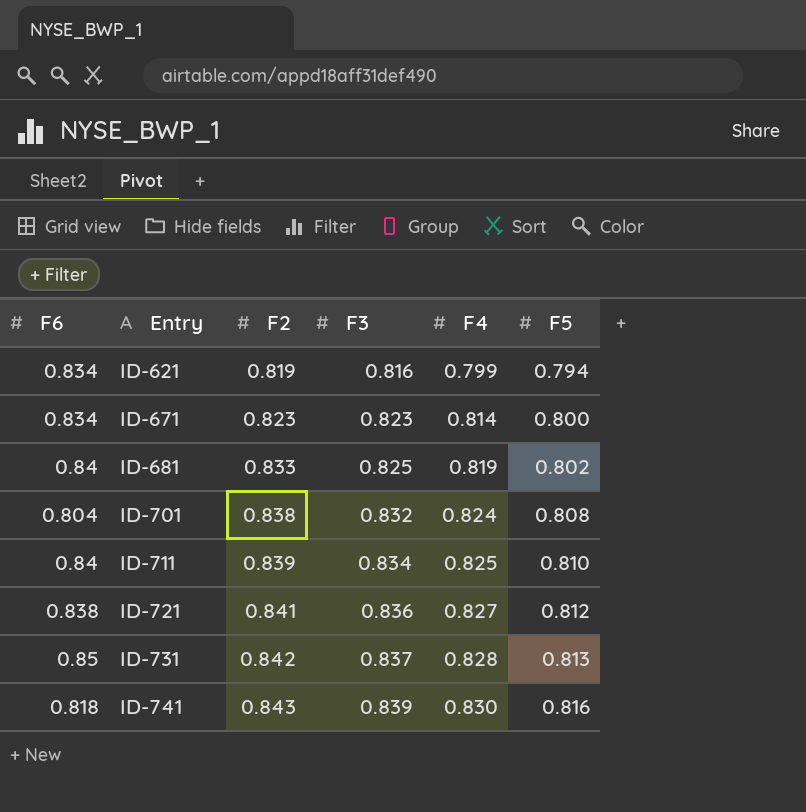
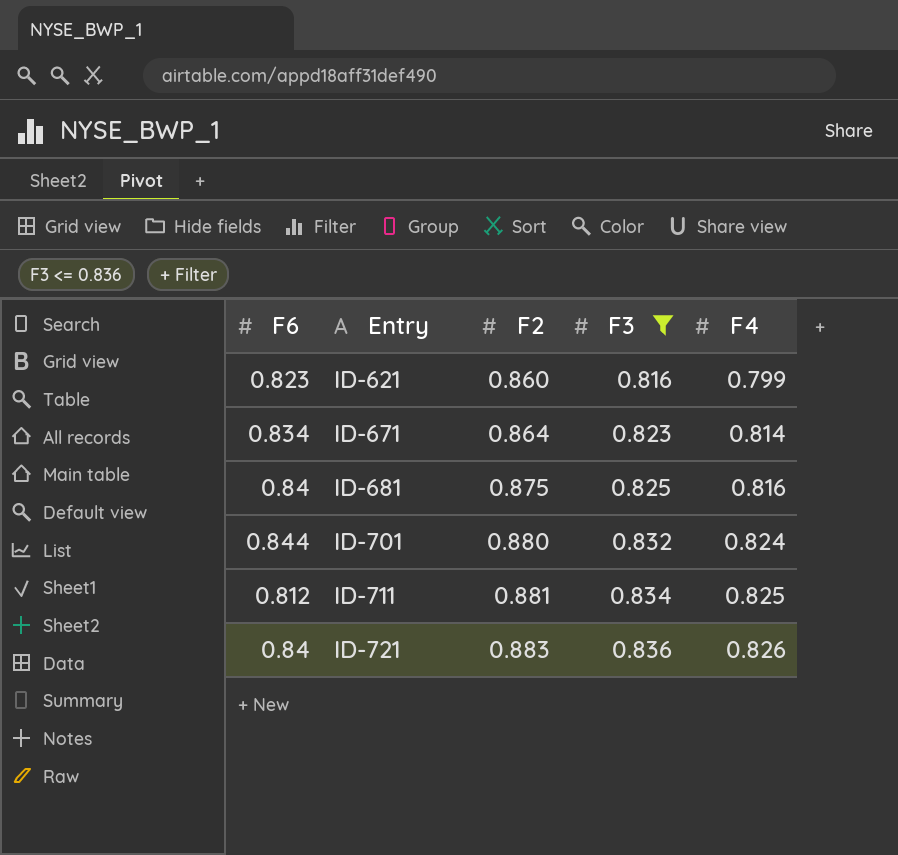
filter: none -> F3 <= 0.836
column F5 | position: 6 -> none
ID-621 | F6: 0.834 -> 0.823
ID-621 | F2: 0.819 -> 0.860
ID-671 | F2: 0.823 -> 0.864
ID-681 | F2: 0.833 -> 0.875
ID-681 | F4: 0.819 -> 0.816
ID-701 | F6: 0.804 -> 0.844
ID-701 | F2: 0.838 -> 0.880
ID-711 | F6: 0.84 -> 0.812
ID-711 | F2: 0.839 -> 0.881
ID-721 | F6: 0.838 -> 0.84
ID-721 | F2: 0.841 -> 0.883
ID-721 | F4: 0.827 -> 0.826

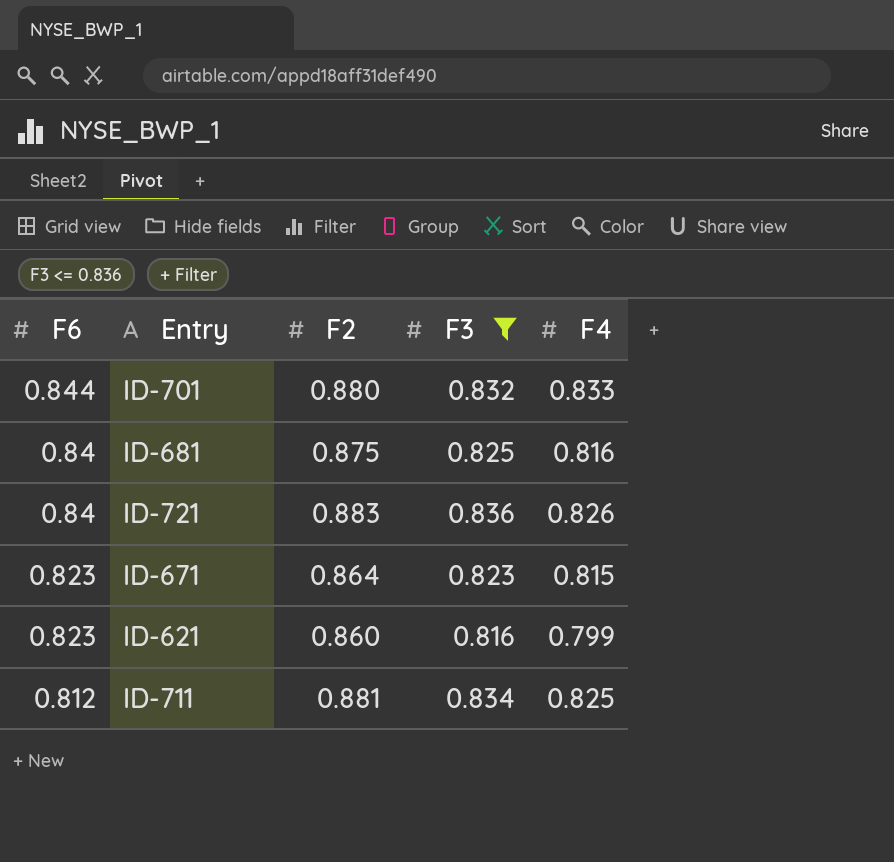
row order: Entry ascending -> F6 descending
ID-701 | F4: 0.824 -> 0.833
ID-671 | F6: 0.834 -> 0.823
ID-671 | F4: 0.814 -> 0.815

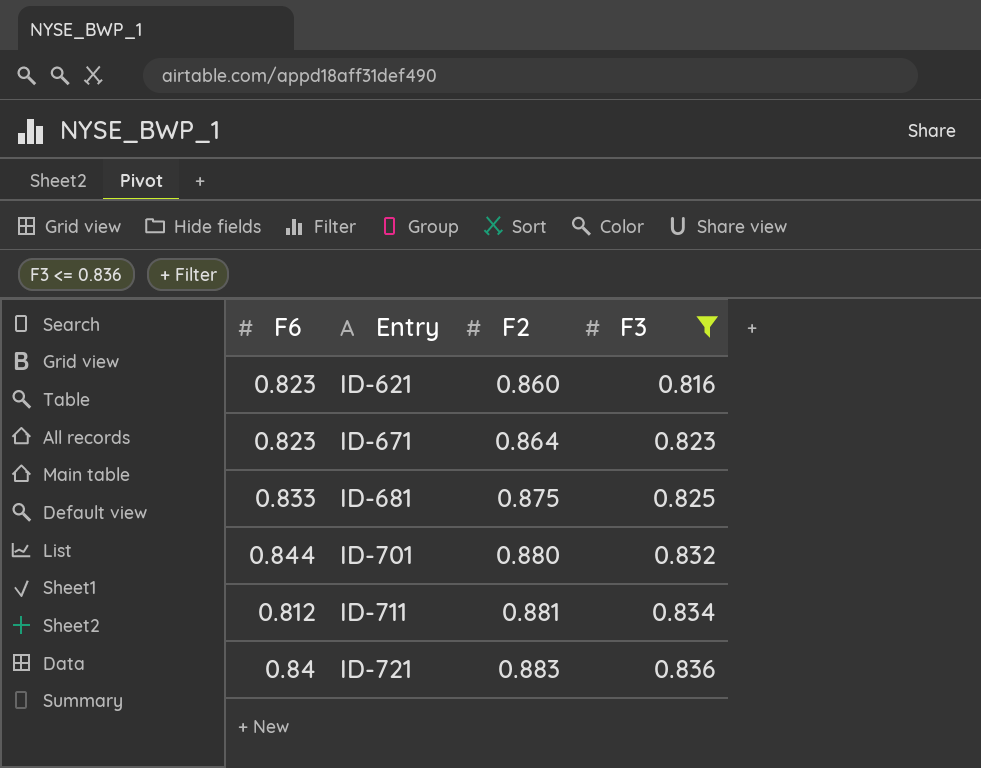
row order: F6 descending -> Entry ascending
column F4 | position: 5 -> none
ID-681 | F6: 0.84 -> 0.833

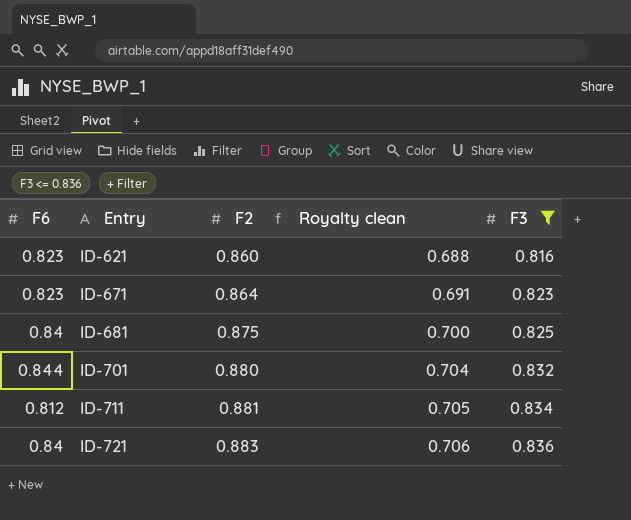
column Royalty clean | formula: none -> [F2] * 0.8
ID-681 | F6: 0.833 -> 0.84

